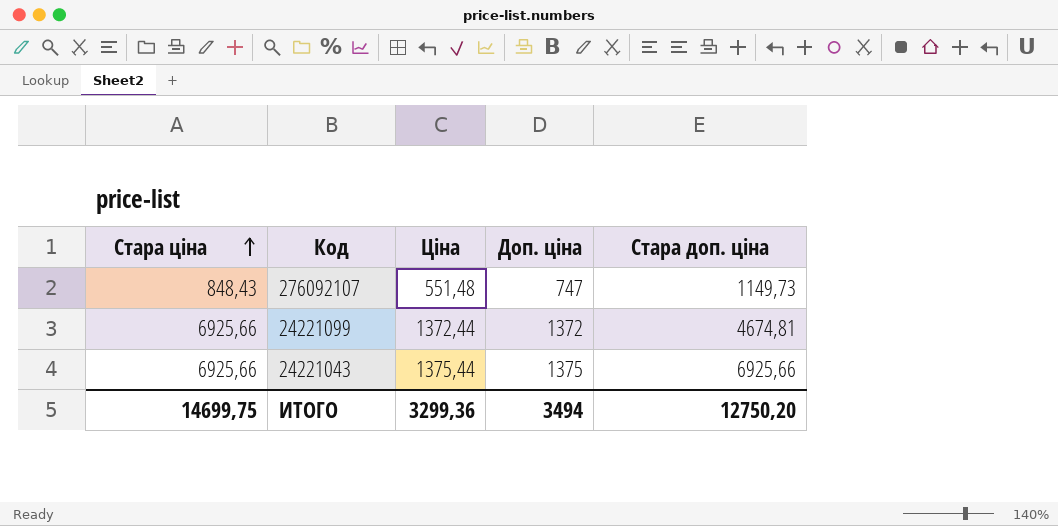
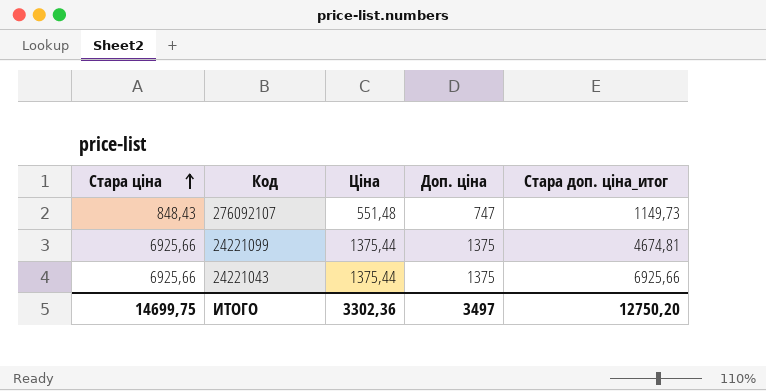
column name: Стара доп. ціна -> Стара доп. ціна_итог
24221099 | Ціна: 1372,44 -> 1375,44
24221099 | Доп. ціна: 1372 -> 1375
ИТОГО | Ціна: 3299,36 -> 3302,36
ИТОГО | Доп. ціна: 3494 -> 3497

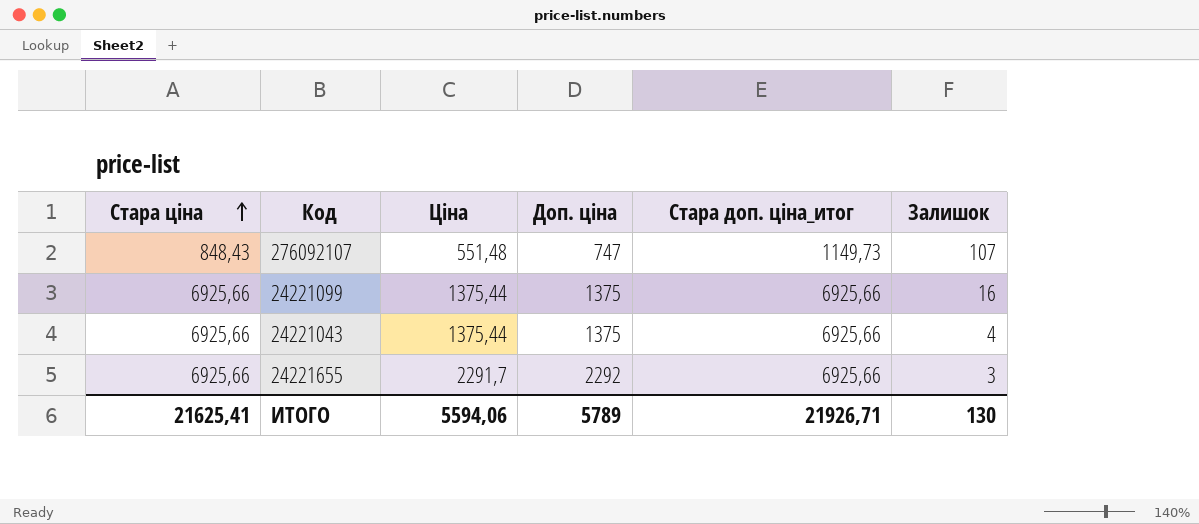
column Залишок | position: none -> 6
24221099 | Стара доп. ціна_итог: 4674,81 -> 6925,66
row 24221655: none -> 6925,66 | 2291,7 | 2292 | 6925,66 | 3
ИТОГО | Стара ціна: 14699,75 -> 21625,41
ИТОГО | Ціна: 3302,36 -> 5594,06
ИТОГО | Доп. ціна: 3497 -> 5789
ИТОГО | Стара доп. ціна_итог: 12750,20 -> 21926,71

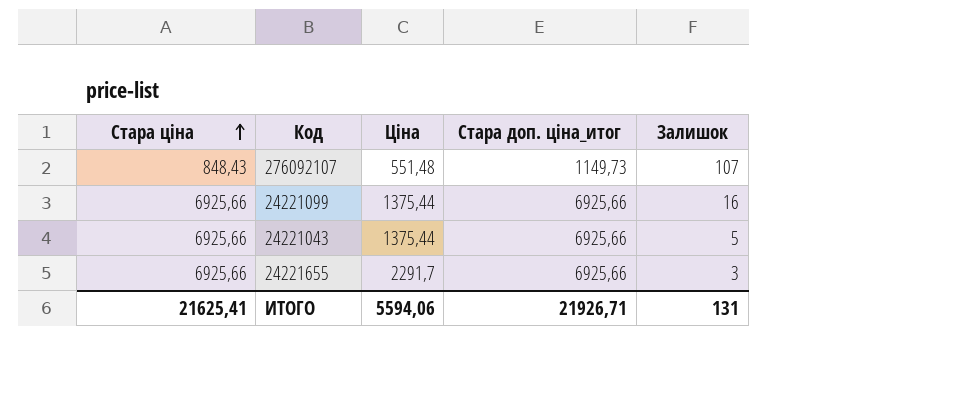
column Доп. ціна | position: 4 -> none
24221043 | Залишок: 4 -> 5
ИТОГО | Залишок: 130 -> 131

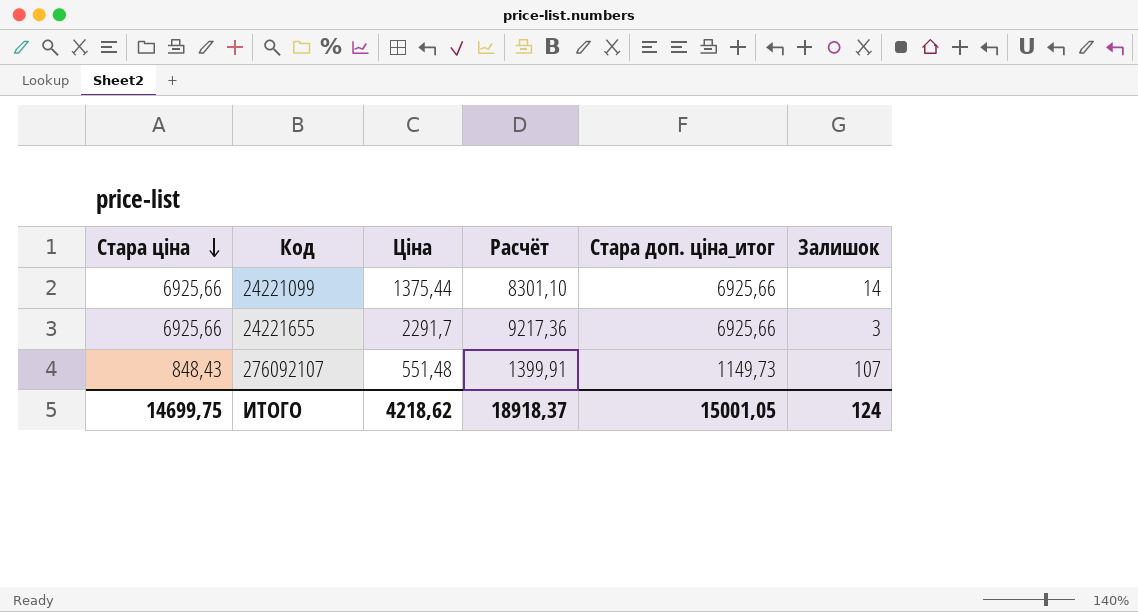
row order: Стара ціна ascending -> Стара ціна descending
column Расчёт | formula: none -> [Стара ціна] + [Ціна]
row 24221043: 6925,66 | 1375,44 | 6925,66 | 5 -> none
24221099 | Залишок: 16 -> 14
ИТОГО | Стара ціна: 21625,41 -> 14699,75
ИТОГО | Ціна: 5594,06 -> 4218,62
ИТОГО | Стара доп. ціна_итог: 21926,71 -> 15001,05
ИТОГО | Залишок: 131 -> 124

